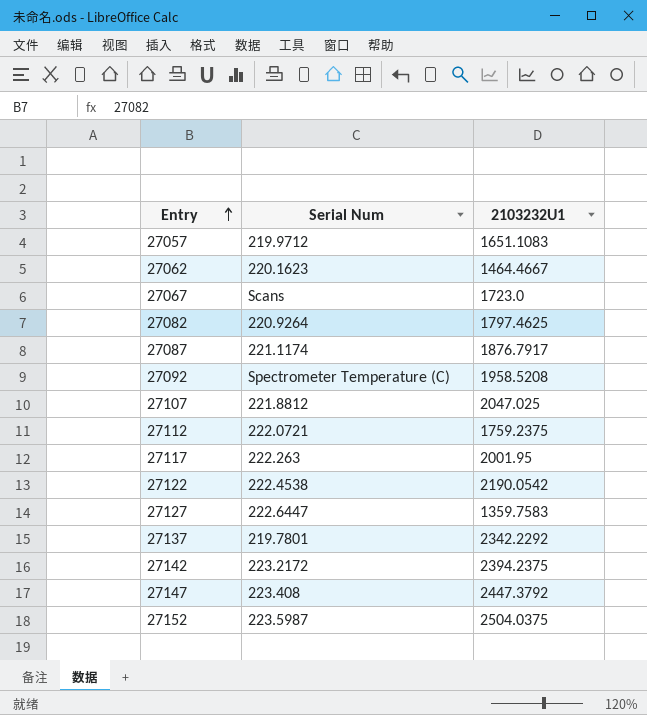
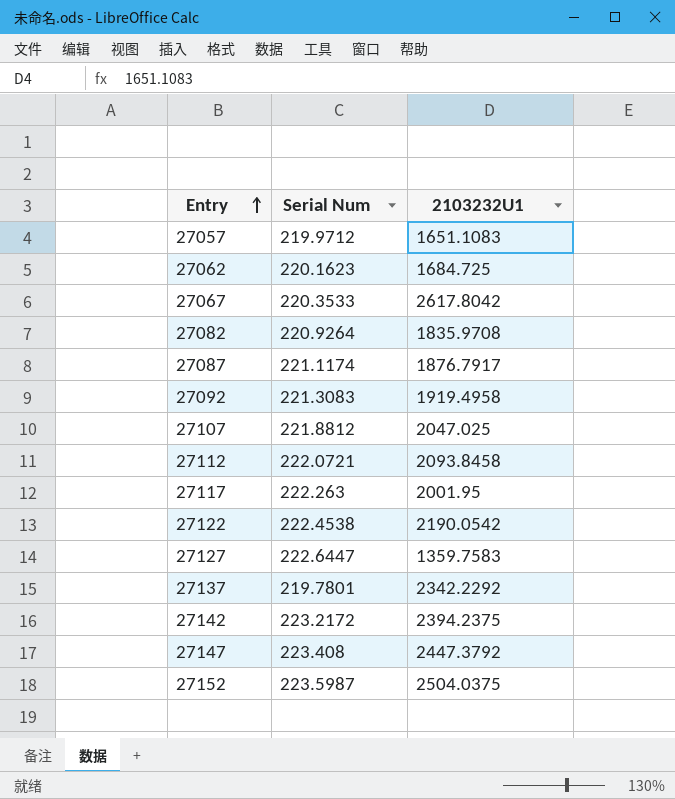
27062 | 2103232U1: 1464.4667 -> 1684.725
27067 | Serial Num: Scans -> 220.3533
27067 | 2103232U1: 1723.0 -> 2617.8042
27082 | 2103232U1: 1797.4625 -> 1835.9708
27092 | Serial Num: Spectrometer Temperature (C) -> 221.3083
27092 | 2103232U1: 1958.5208 -> 1919.4958
27112 | 2103232U1: 1759.2375 -> 2093.8458

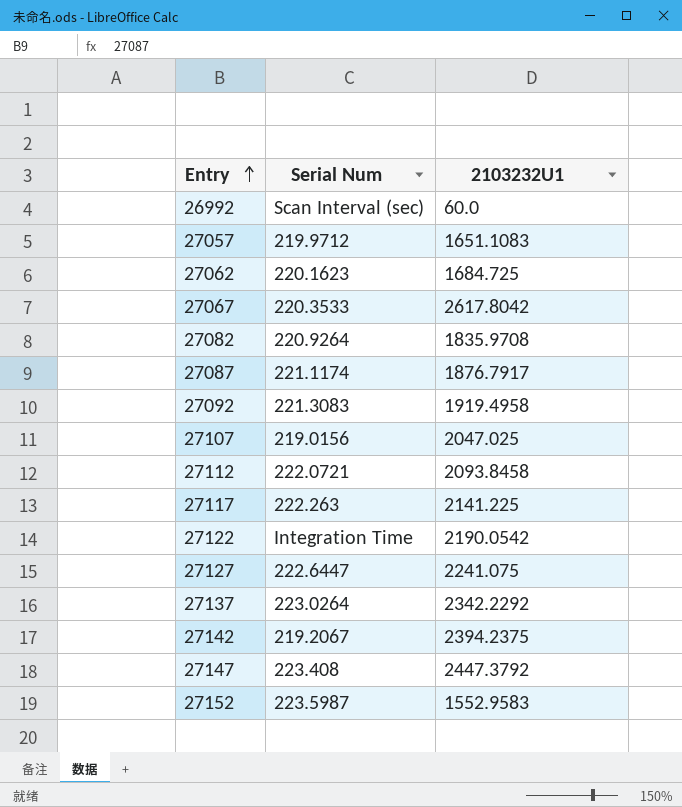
row 26992: none -> Scan Interval (sec) | 60.0
27107 | Serial Num: 221.8812 -> 219.0156
27117 | 2103232U1: 2001.95 -> 2141.225
27122 | Serial Num: 222.4538 -> Integration Time
27127 | 2103232U1: 1359.7583 -> 2241.075
27137 | Serial Num: 219.7801 -> 223.0264
27142 | Serial Num: 223.2172 -> 219.2067
27152 | 2103232U1: 2504.0375 -> 1552.9583

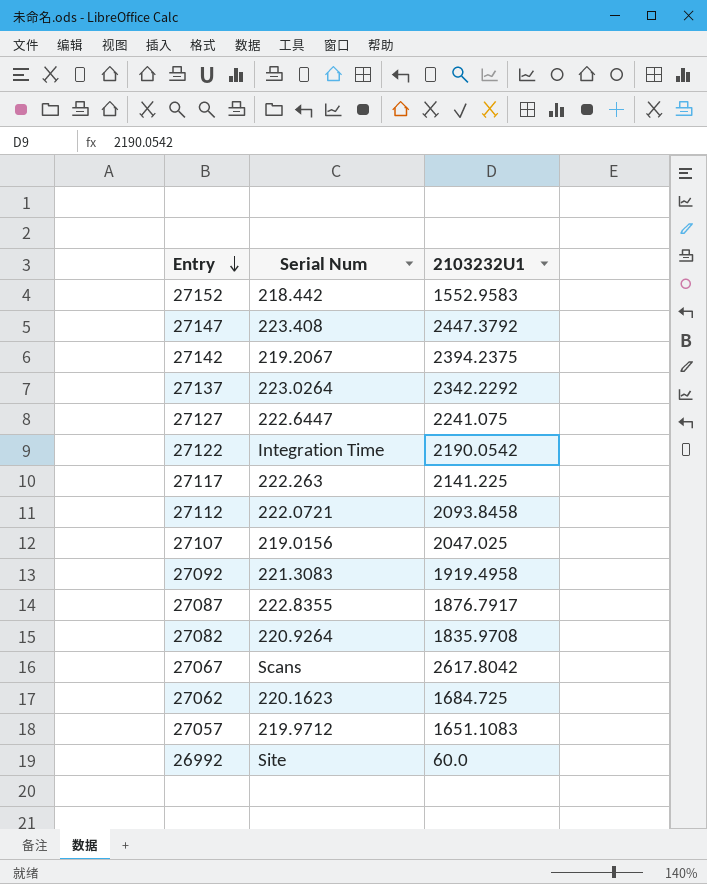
row order: Entry ascending -> Entry descending
27152 | Serial Num: 223.5987 -> 218.442
27087 | Serial Num: 221.1174 -> 222.8355
27067 | Serial Num: 220.3533 -> Scans
26992 | Serial Num: Scan Interval (sec) -> Site

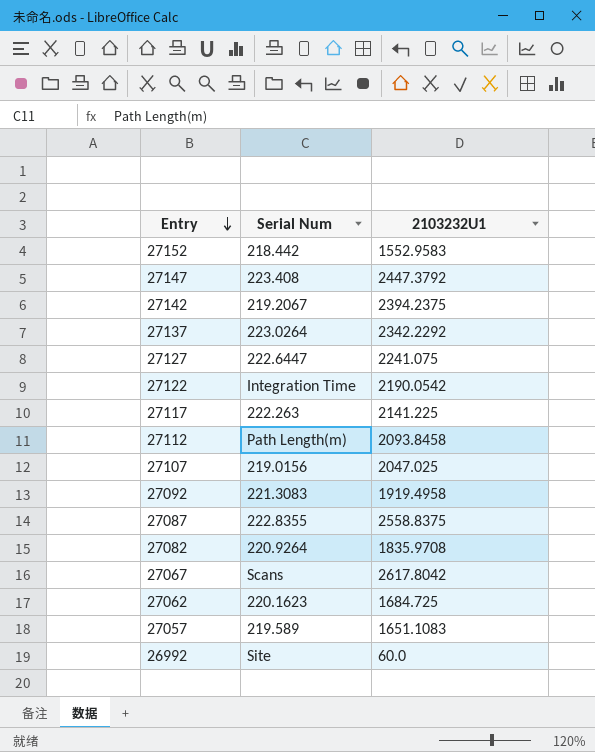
27112 | Serial Num: 222.0721 -> Path Length(m)
27087 | 2103232U1: 1876.7917 -> 2558.8375
27057 | Serial Num: 219.9712 -> 219.589

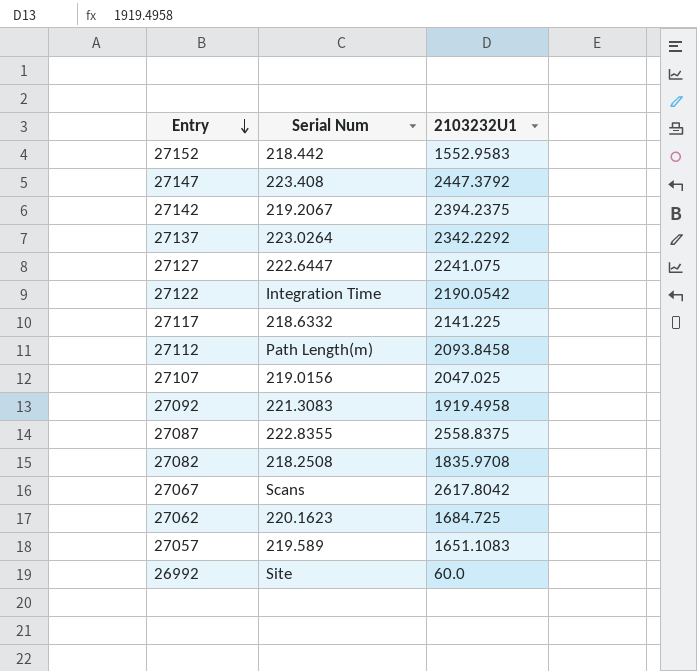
27117 | Serial Num: 222.263 -> 218.6332
27082 | Serial Num: 220.9264 -> 218.2508

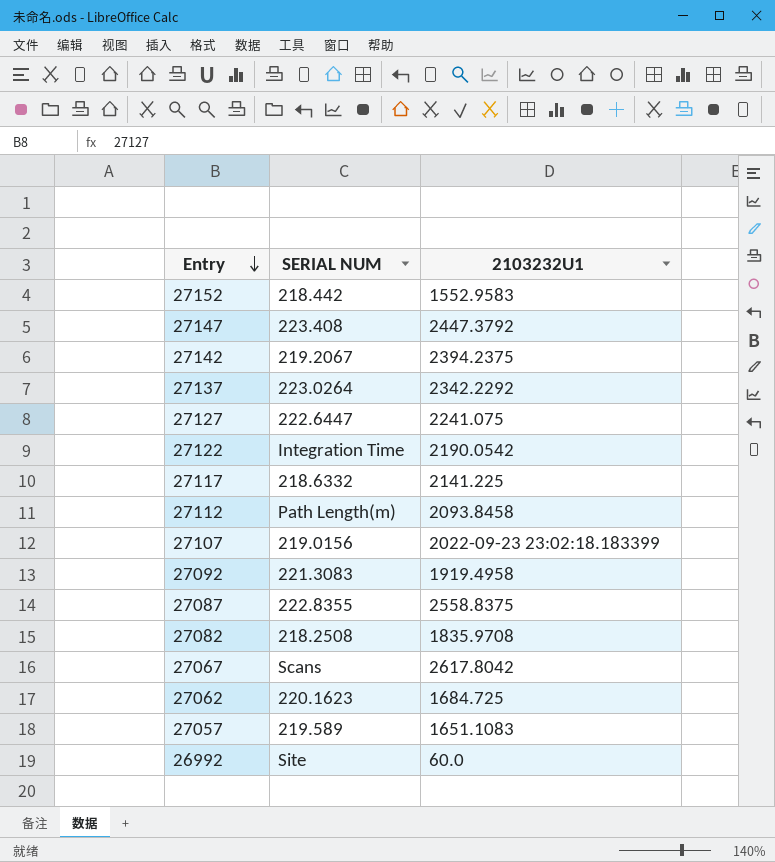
column name: Serial Num -> SERIAL NUM
27107 | 2103232U1: 2047.025 -> 2022-09-23 23:02:18.183399

